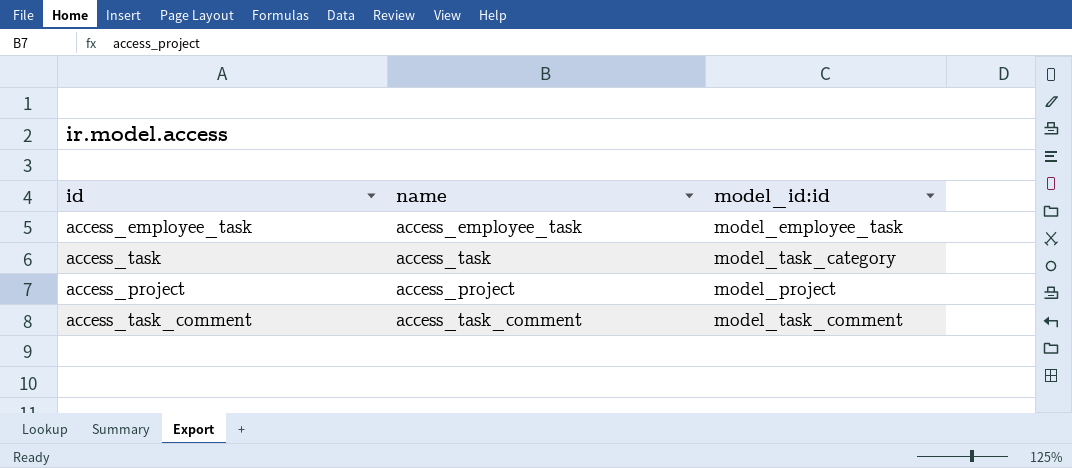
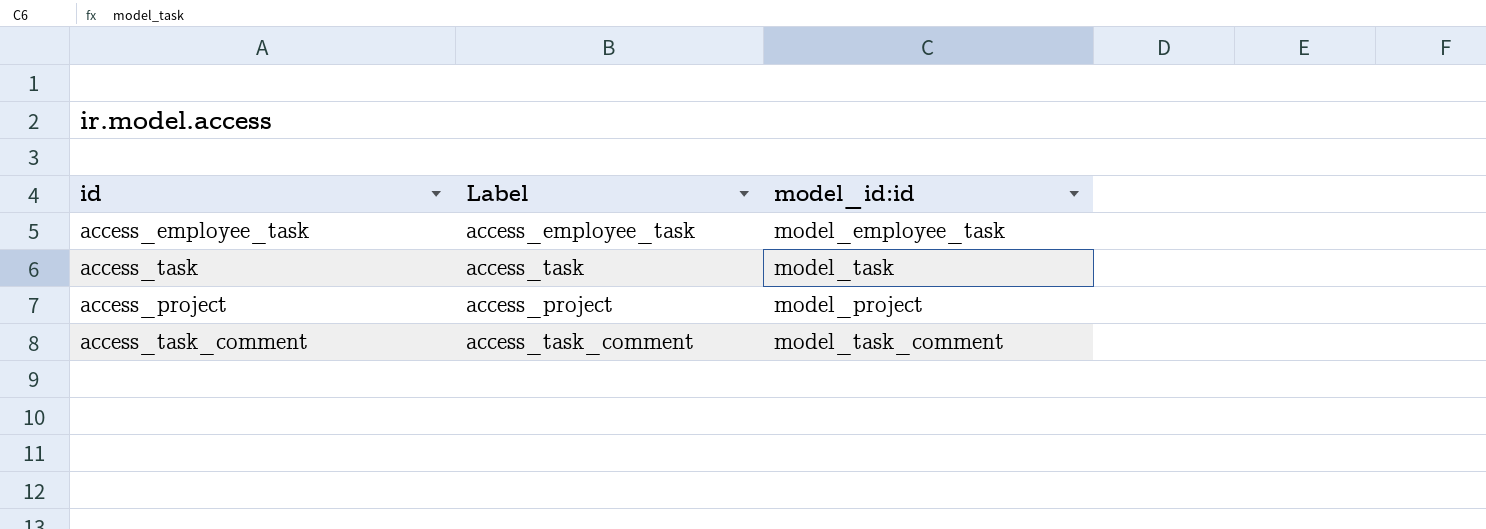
column name: name -> Label
access_task | model_id:id: model_task_category -> model_task

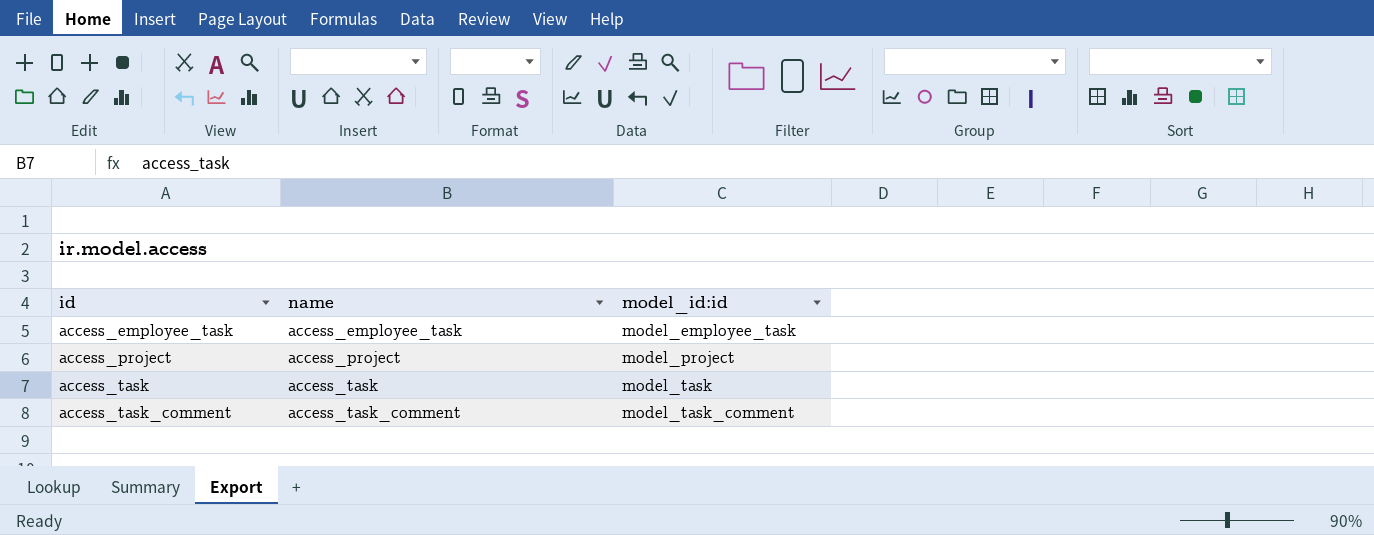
row order: none -> id ascending
column name: Label -> name

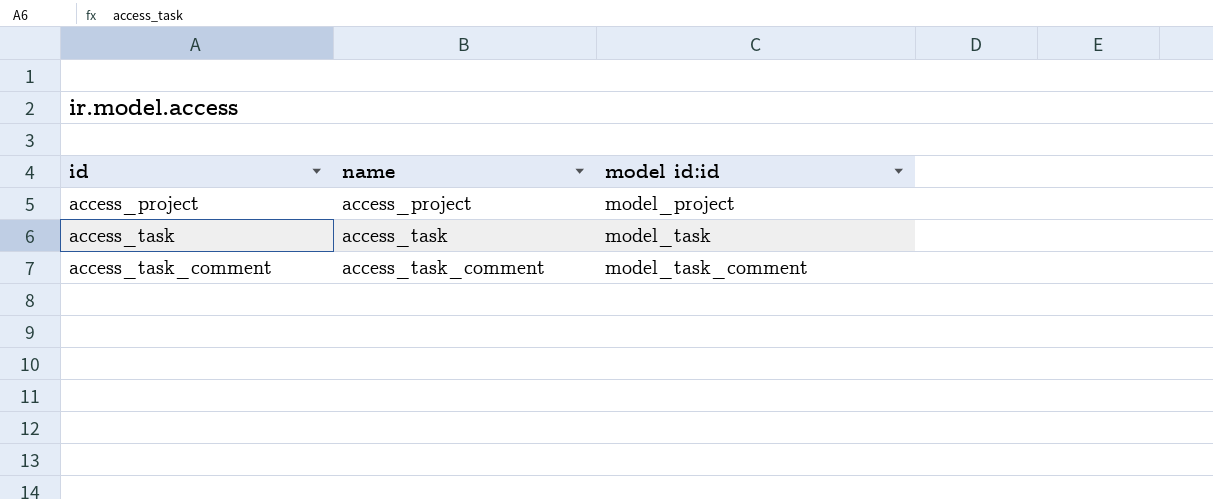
column name: model_id:id -> model id:id
row access_employee_task: access_employee_task | model_employee_task -> none

